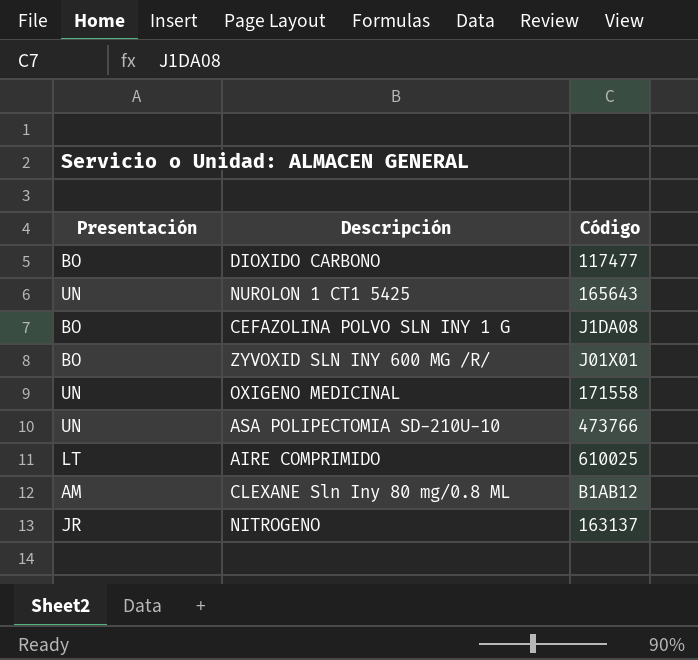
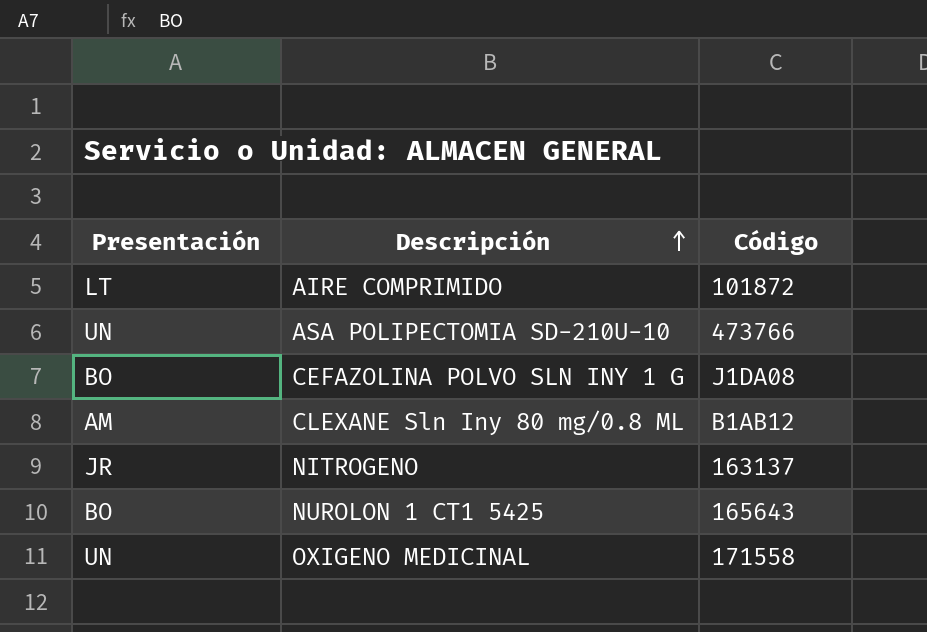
row order: none -> Descripción ascending
row DIOXIDO CARBONO: BO | 117477 -> none
row ZYVOXID SLN INY 600 MG /R/: BO | J01X01 -> none
AIRE COMPRIMIDO | Código: 610025 -> 101872
NUROLON 1 CT1 5425 | Presentación: UN -> BO

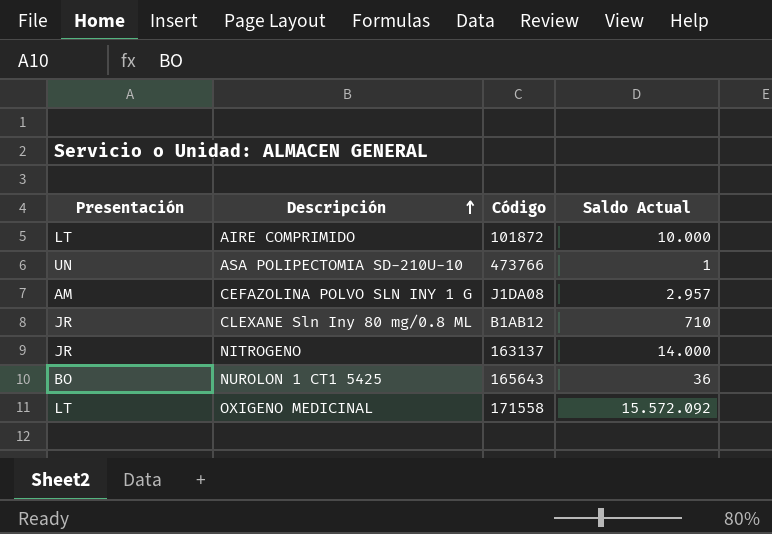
column Saldo Actual | position: none -> 4
CEFAZOLINA POLVO SLN INY 1 G | Presentación: BO -> AM
CLEXANE Sln Iny 80 mg/0.8 ML | Presentación: AM -> JR
OXIGENO MEDICINAL | Presentación: UN -> LT

